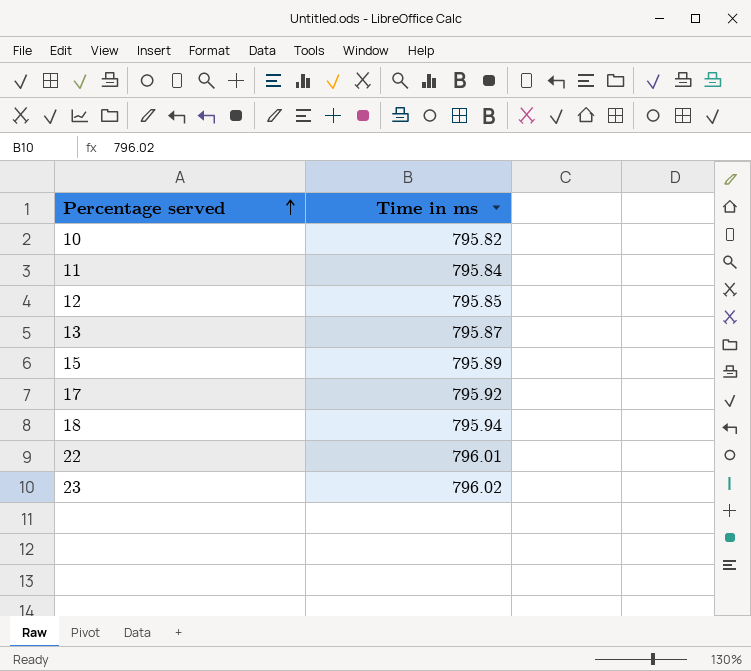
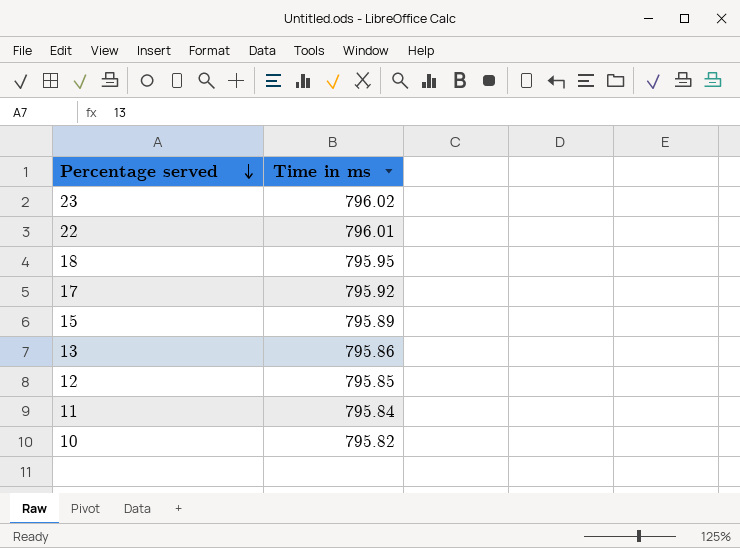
row order: Percentage served ascending -> Percentage served descending
18 | Time in ms: 795.94 -> 795.95
13 | Time in ms: 795.87 -> 795.86

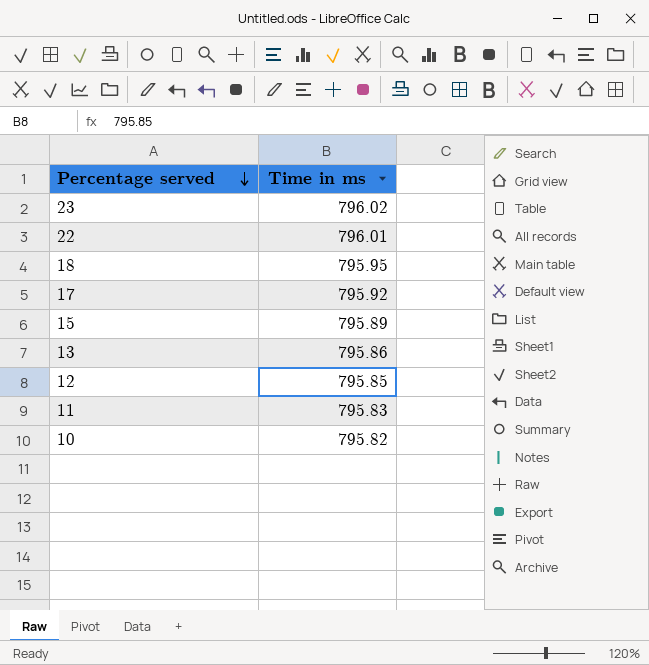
11 | Time in ms: 795.84 -> 795.83

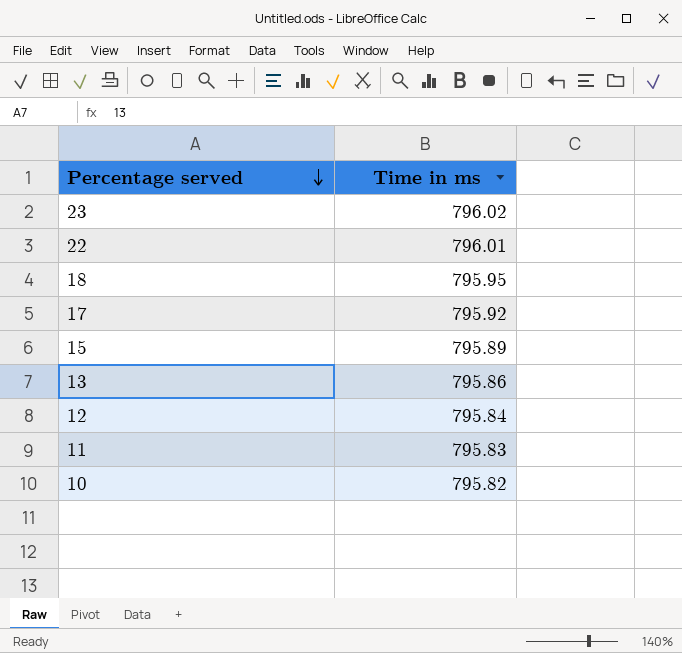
12 | Time in ms: 795.85 -> 795.84

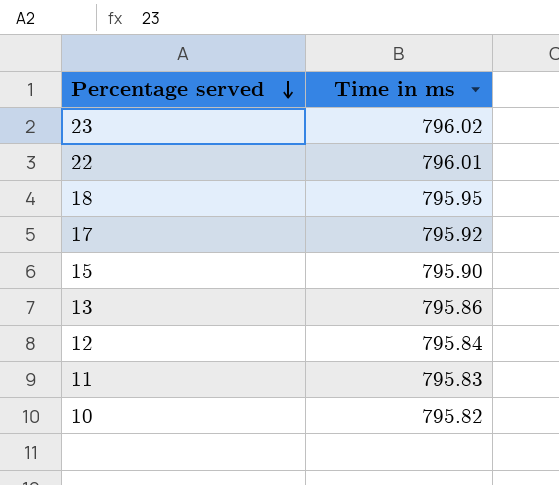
15 | Time in ms: 795.89 -> 795.90

